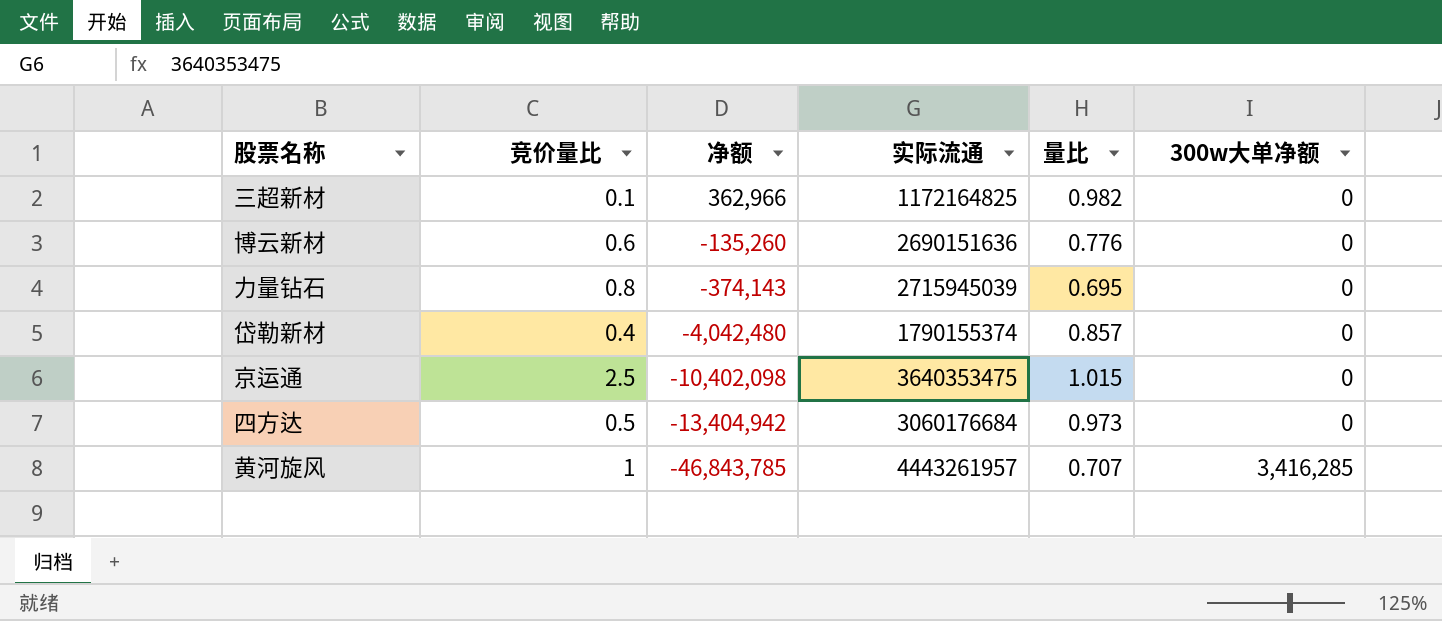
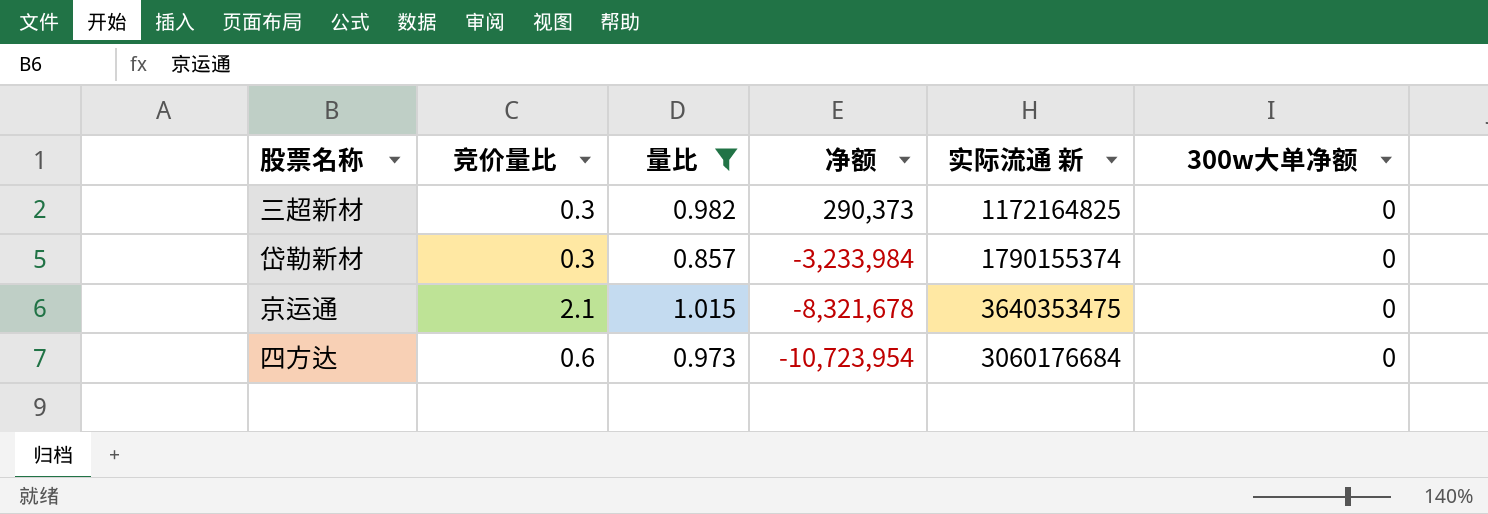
filter: none -> 量比 >= 0.857
column 量比 | position: 5 -> 3
column name: 实际流通 -> 实际流通 新
三超新材 | 竞价量比: 0.1 -> 0.3
三超新材 | 净额: 362,966 -> 290,373
岱勒新材 | 竞价量比: 0.4 -> 0.3
岱勒新材 | 净额: -4,042,480 -> -3,233,984
京运通 | 竞价量比: 2.5 -> 2.1
京运通 | 净额: -10,402,098 -> -8,321,678
四方达 | 竞价量比: 0.5 -> 0.6
四方达 | 净额: -13,404,942 -> -10,723,954

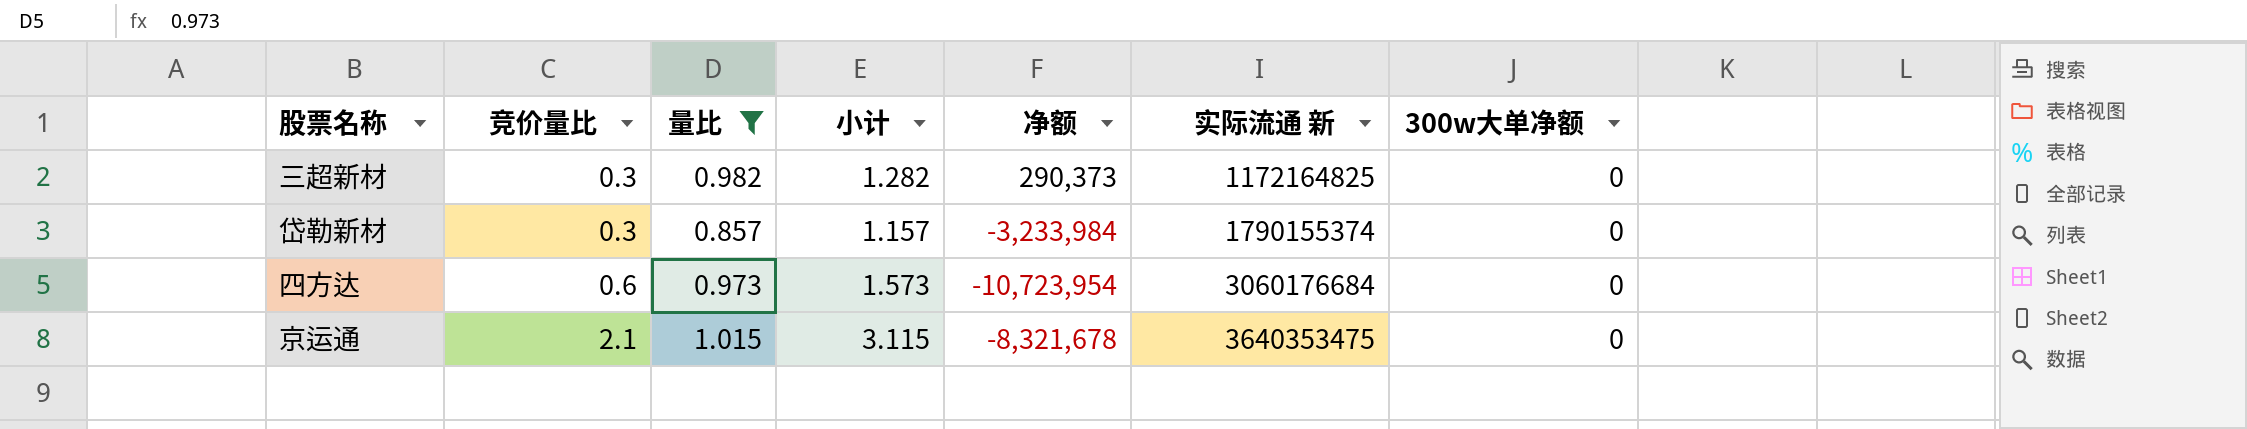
row order: 净额 descending -> 竞价量比 ascending
column 小计 | formula: none -> [竞价量比] + [量比]

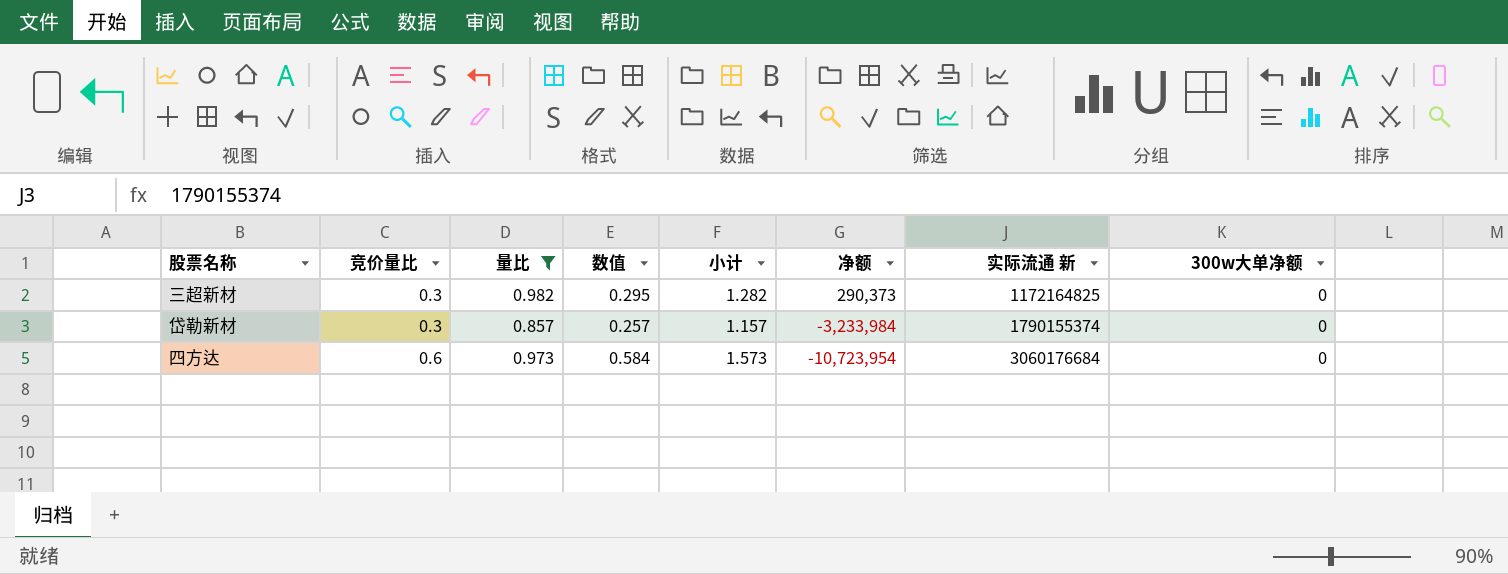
column 数值 | formula: none -> [竞价量比] * [量比]
row 京运通: 2.1 | 1.015 | 3.115 | -8,321,678 | 3640353475 | 0 -> none

